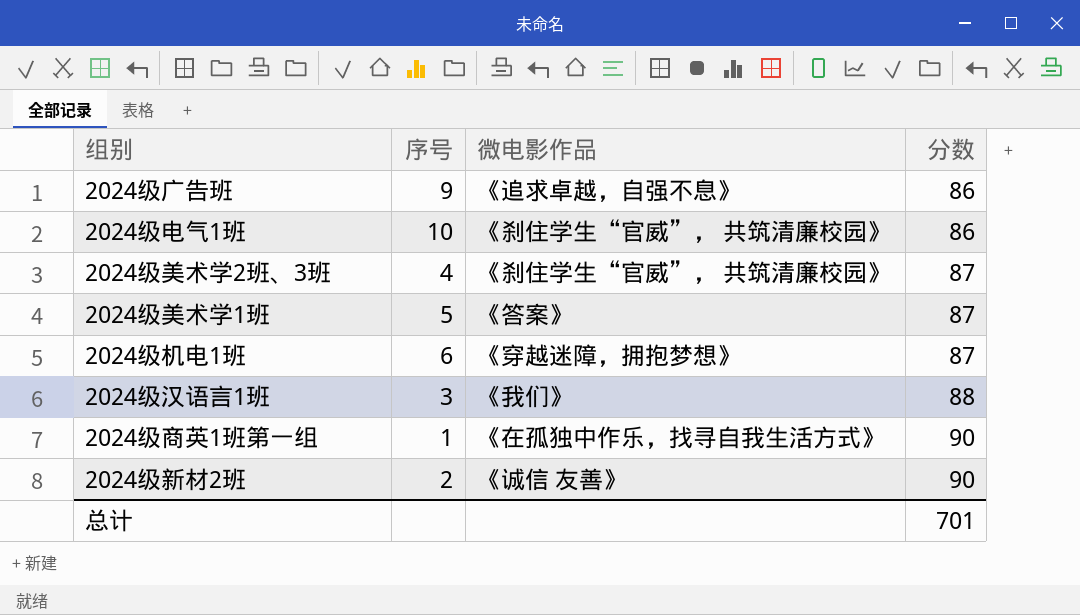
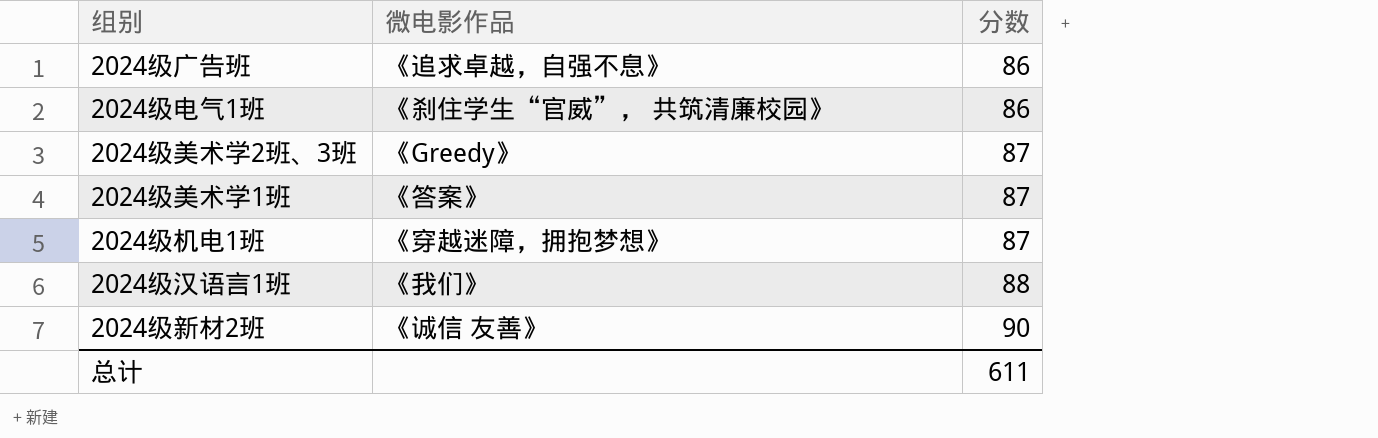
column 序号 | position: 2 -> none
row 2024级商英1班第一组: 1 | 《在孤独中作乐，找寻自我生活方式》 | 90 -> none
2024级美术学2班、3班 | 微电影作品: 《刹住学生“官威”， 共筑清廉校园》 -> 《Greedy》
总计 | 分数: 701 -> 611

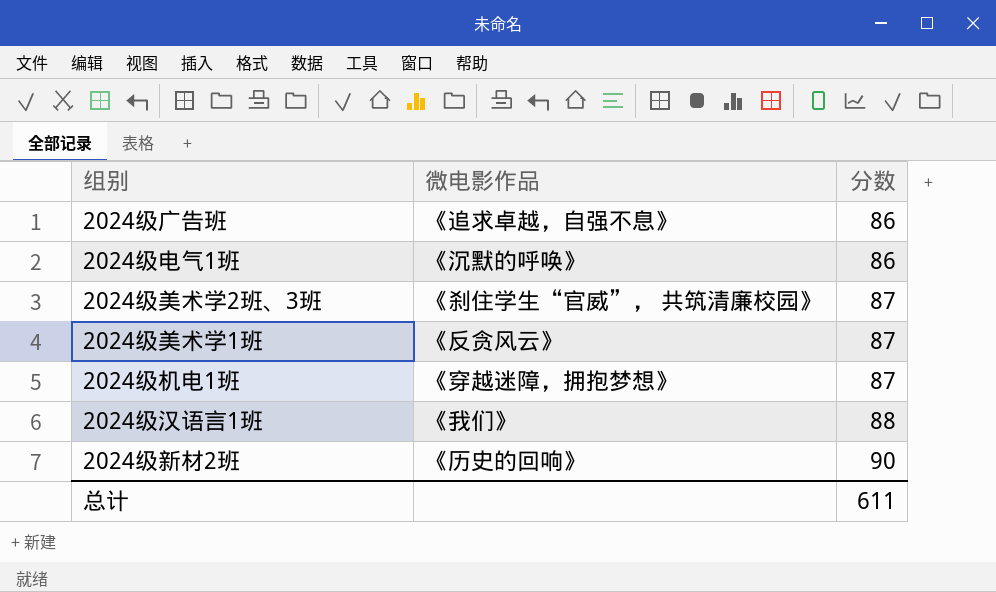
2024级电气1班 | 微电影作品: 《刹住学生“官威”， 共筑清廉校园》 -> 《沉默的呼唤》
2024级美术学2班、3班 | 微电影作品: 《Greedy》 -> 《刹住学生“官威”， 共筑清廉校园》
2024级美术学1班 | 微电影作品: 《答案》 -> 《反贪风云》
2024级新材2班 | 微电影作品: 《诚信 友善》 -> 《历史的回响》

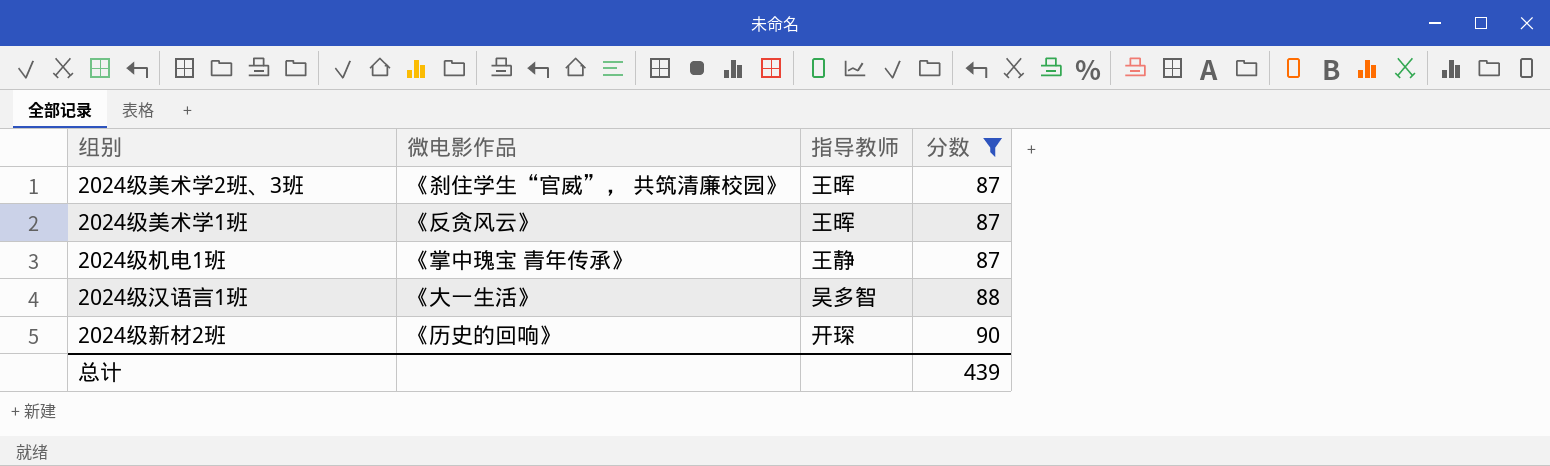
filter: none -> 分数 != 86
column 指导教师 | position: none -> 3
2024级机电1班 | 微电影作品: 《穿越迷障，拥抱梦想》 -> 《掌中瑰宝 青年传承》
2024级汉语言1班 | 微电影作品: 《我们》 -> 《大一生活》
总计 | 分数: 611 -> 439

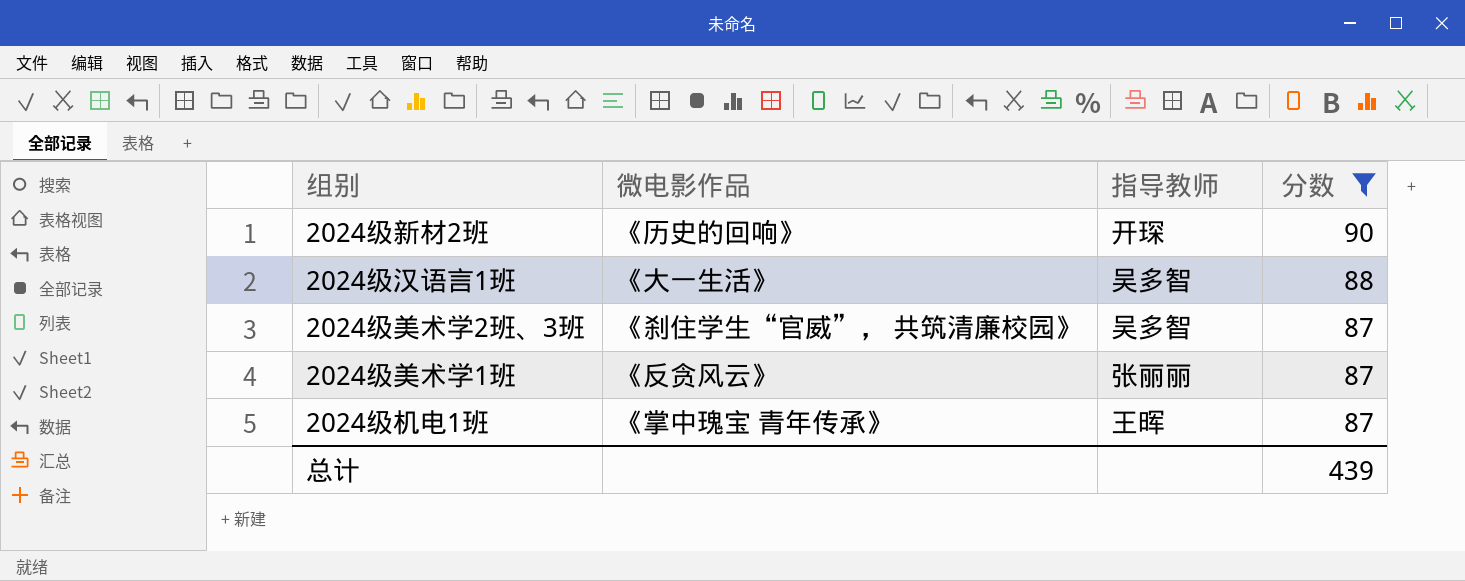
row order: 分数 ascending -> 分数 descending
2024级美术学2班、3班 | 指导教师: 王晖 -> 吴多智
2024级美术学1班 | 指导教师: 王晖 -> 张丽丽
2024级机电1班 | 指导教师: 王静 -> 王晖

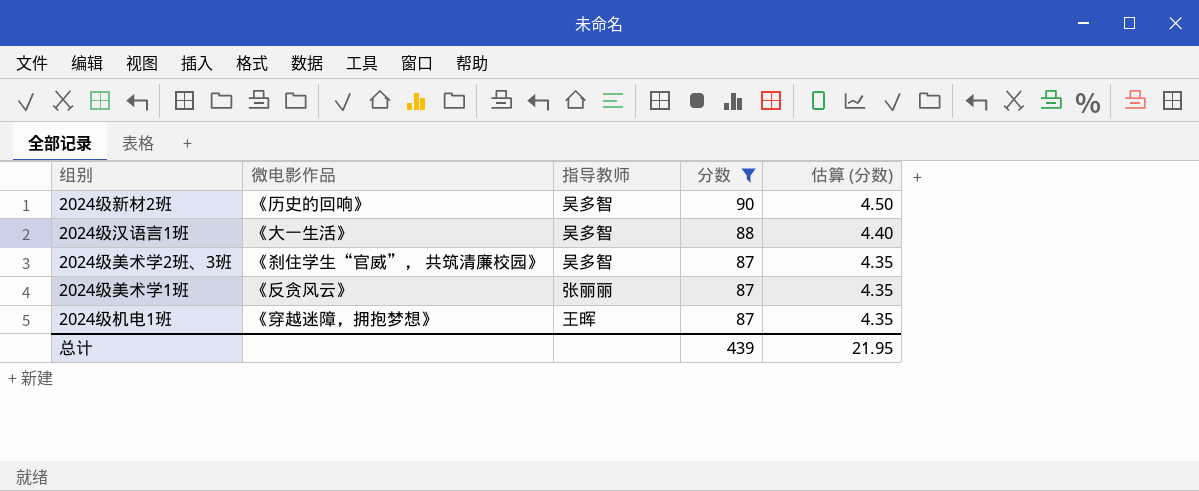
column 估算 (分数) | formula: none -> [分数] * 0.05
2024级新材2班 | 指导教师: 开琛 -> 吴多智
2024级机电1班 | 微电影作品: 《掌中瑰宝 青年传承》 -> 《穿越迷障，拥抱梦想》

